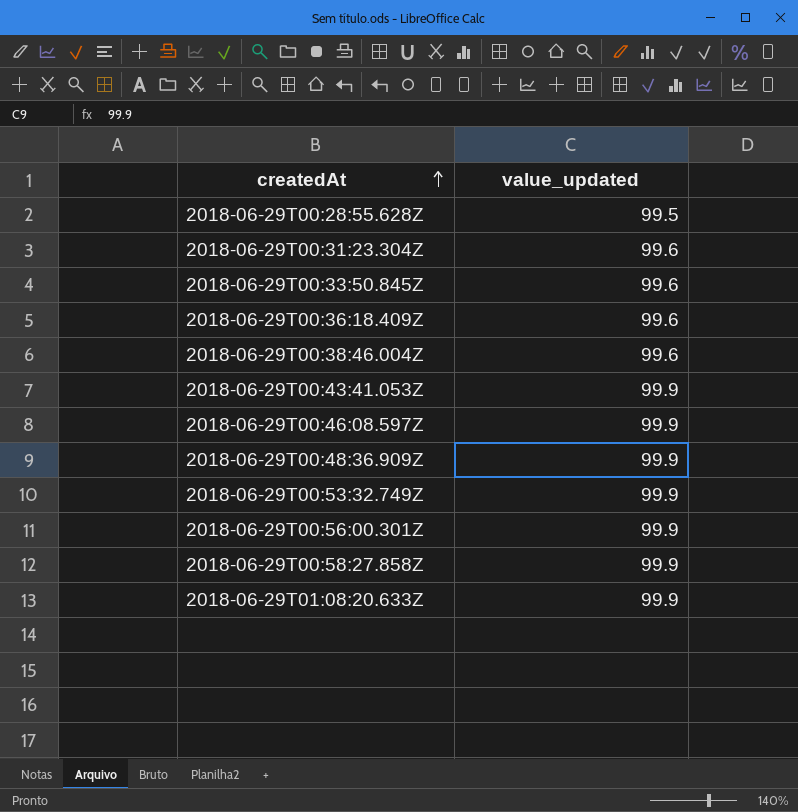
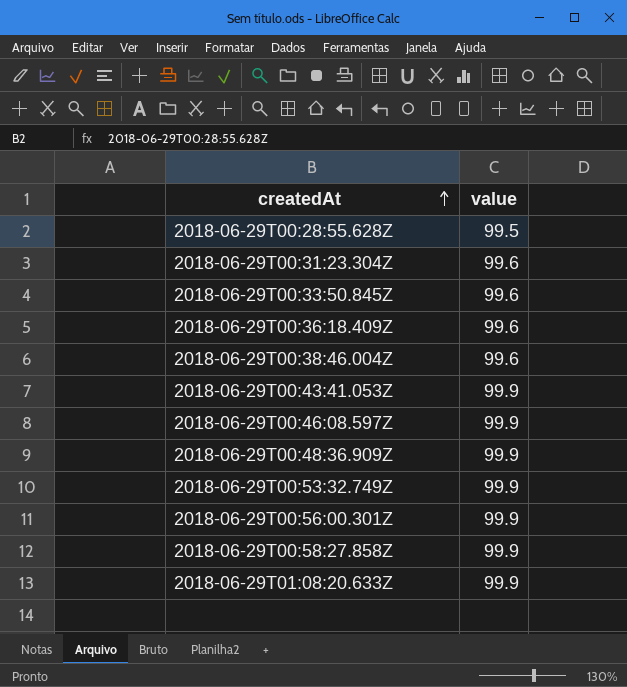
column name: value_updated -> value

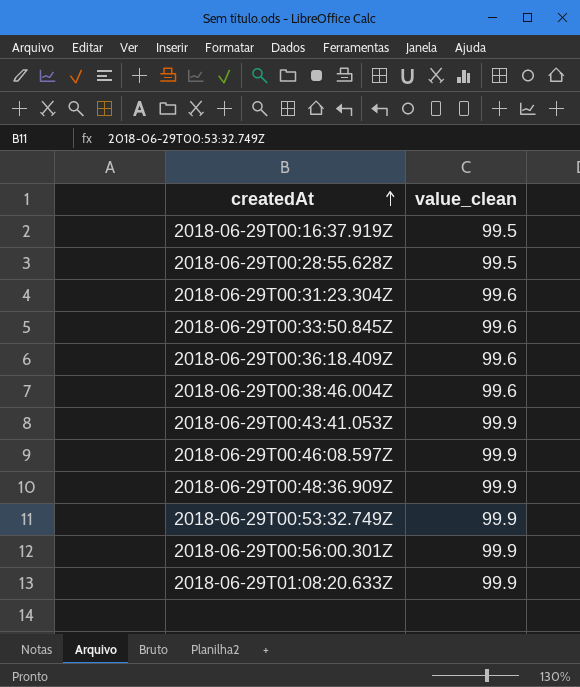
column name: value -> value_clean
row 2018-06-29T00:58:27.858Z: 99.9 -> none
row 2018-06-29T00:16:37.919Z: none -> 99.5

